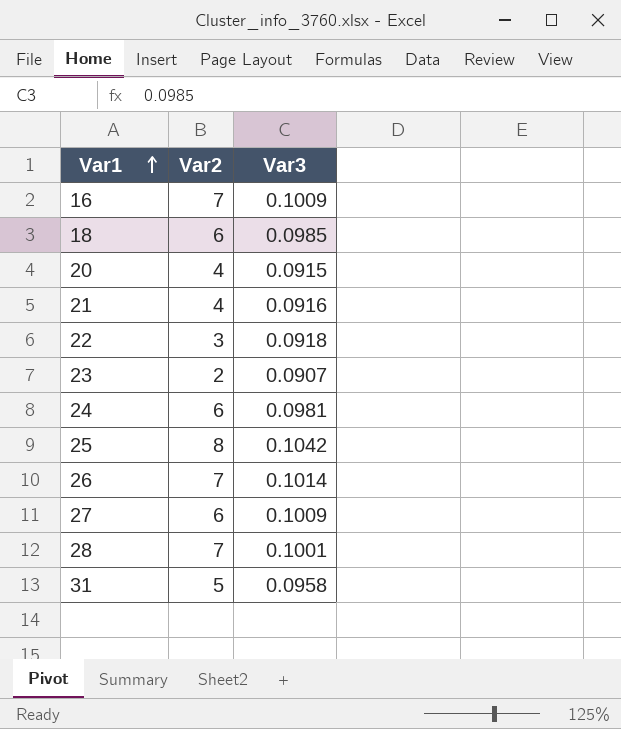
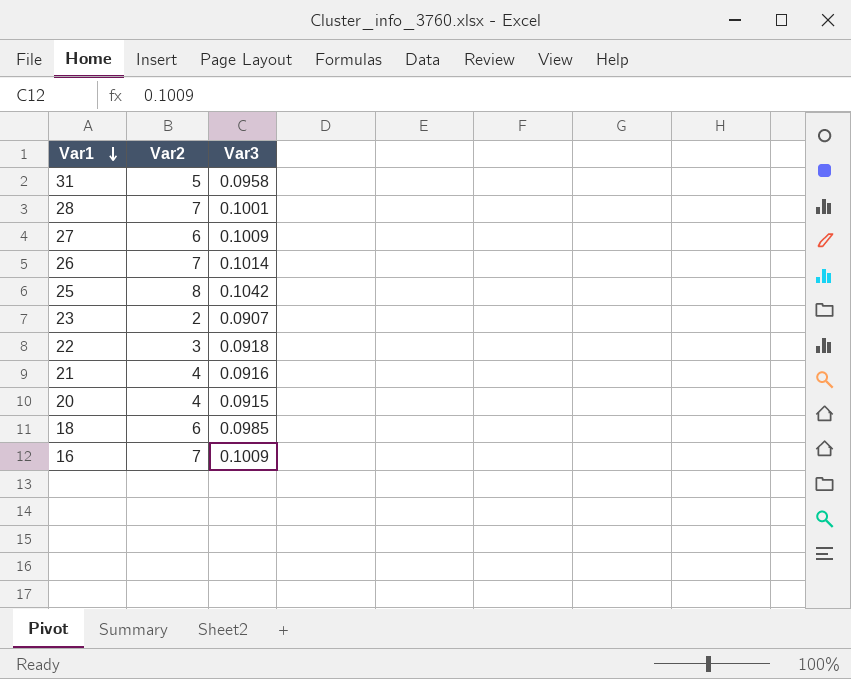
row order: Var1 ascending -> Var1 descending
row 24: 6 | 0.0981 -> none

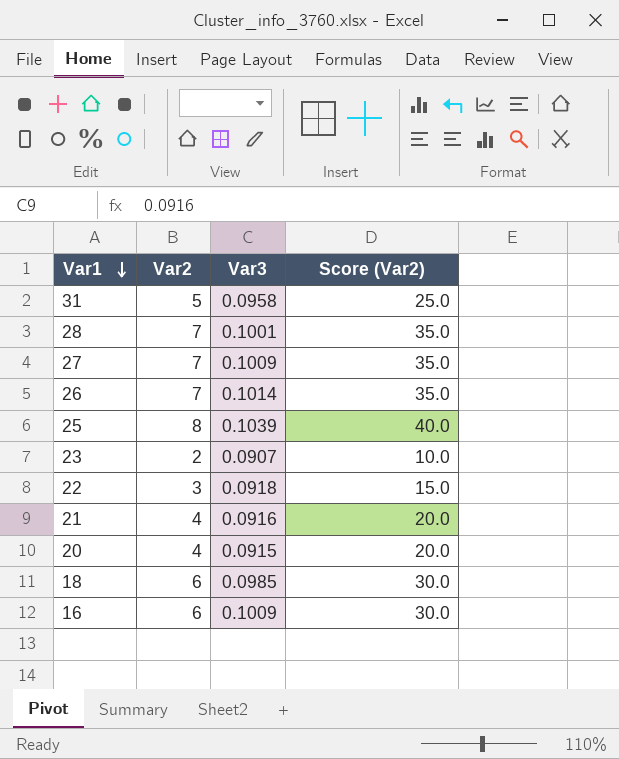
column Score (Var2) | formula: none -> [Var2] * 5
27 | Var2: 6 -> 7
25 | Var3: 0.1042 -> 0.1039
16 | Var2: 7 -> 6

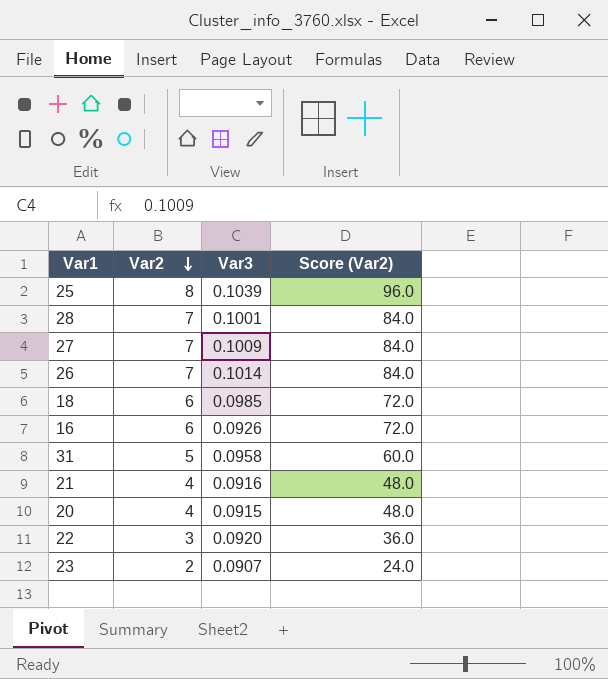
row order: Var1 descending -> Var2 descending
column Score (Var2) | formula: [Var2] * 5 -> [Var2] * 12
16 | Var3: 0.1009 -> 0.0926
22 | Var3: 0.0918 -> 0.0920

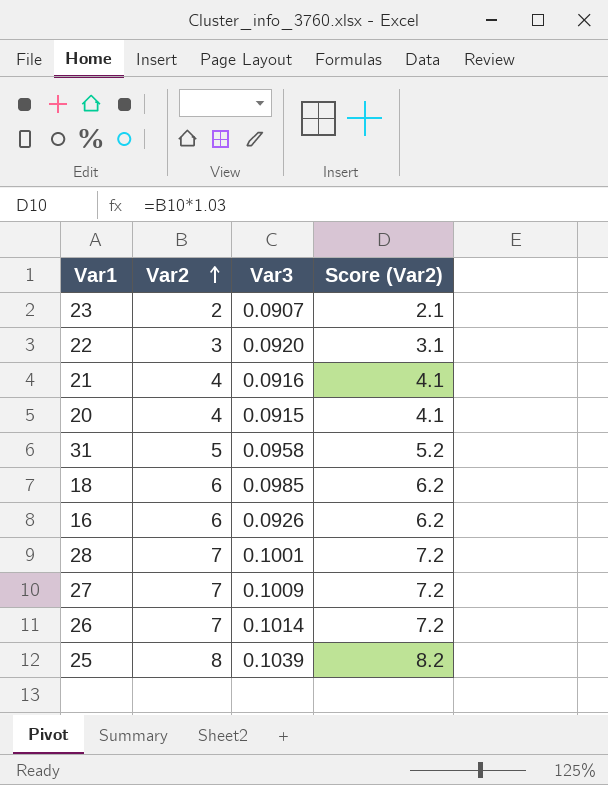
row order: Var2 descending -> Var2 ascending
column Score (Var2) | formula: [Var2] * 12 -> [Var2] * 1.03

